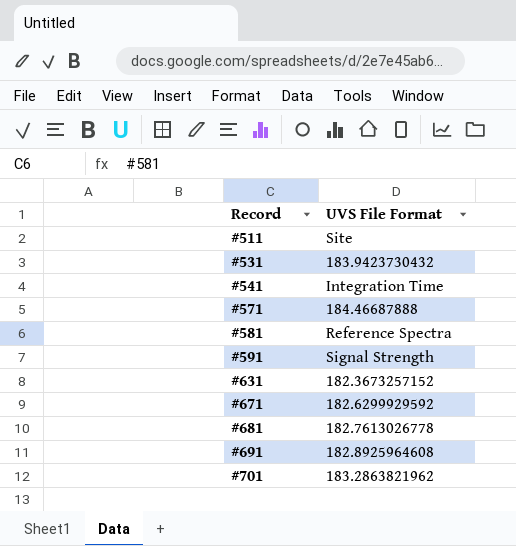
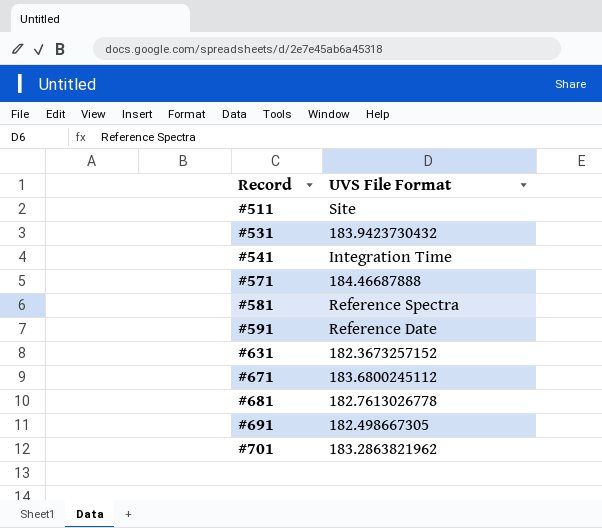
#591 | UVS File Format: Signal Strength -> Reference Date
#671 | UVS File Format: 182.6299929592 -> 183.6800245112
#691 | UVS File Format: 182.8925964608 -> 182.498667305

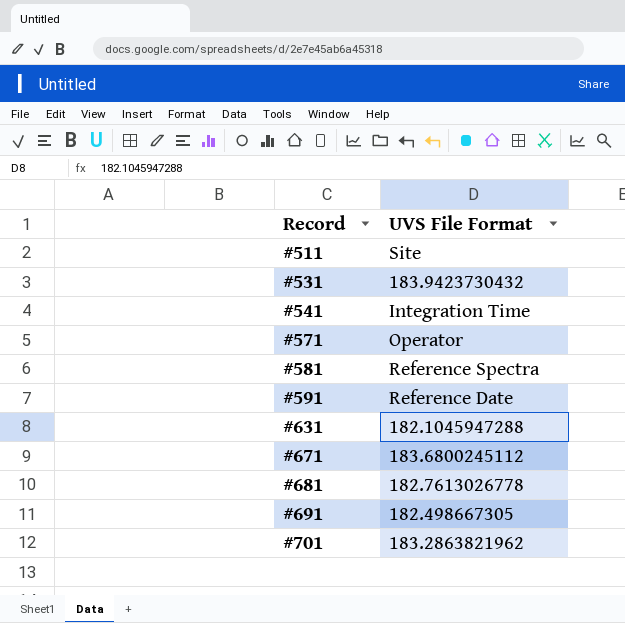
#571 | UVS File Format: 184.46687888 -> Operator
#631 | UVS File Format: 182.3673257152 -> 182.1045947288

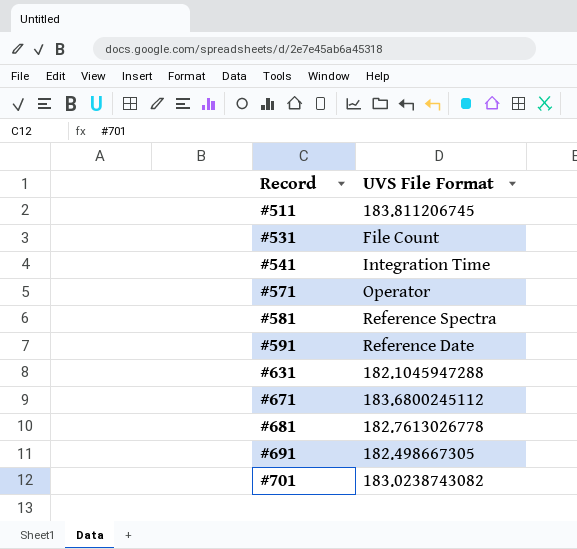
#511 | UVS File Format: Site -> 183.811206745
#531 | UVS File Format: 183.9423730432 -> File Count
#701 | UVS File Format: 183.2863821962 -> 183.0238743082

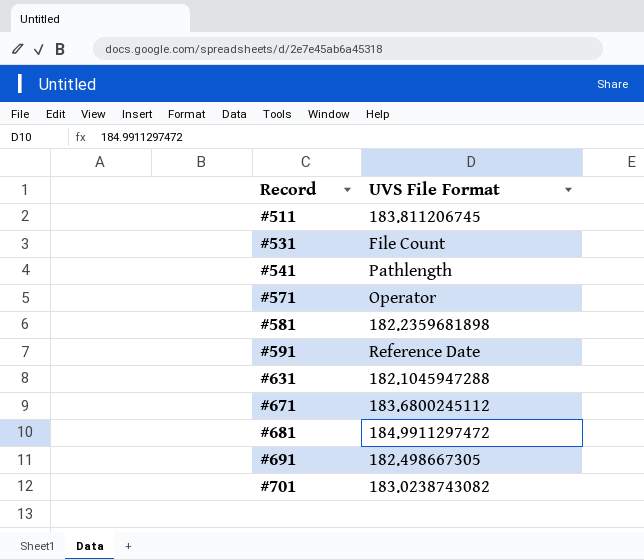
#541 | UVS File Format: Integration Time -> Pathlength
#581 | UVS File Format: Reference Spectra -> 182.2359681898
#681 | UVS File Format: 182.7613026778 -> 184.9911297472

